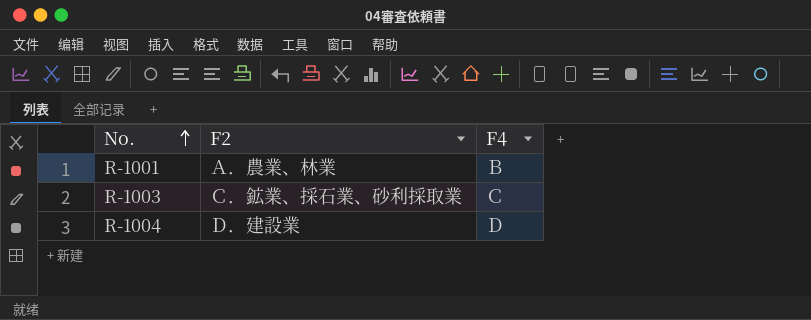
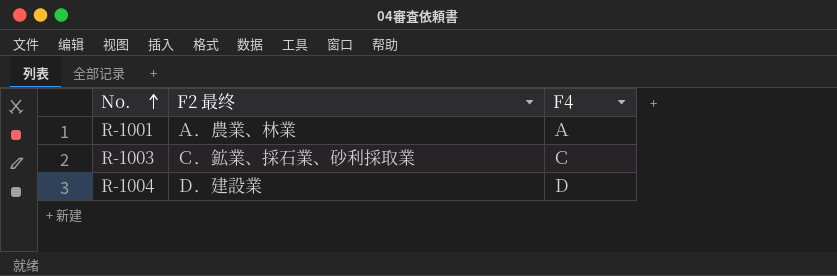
column name: F2 -> F2 最终
R-1001 | F4: Ｂ -> Ａ

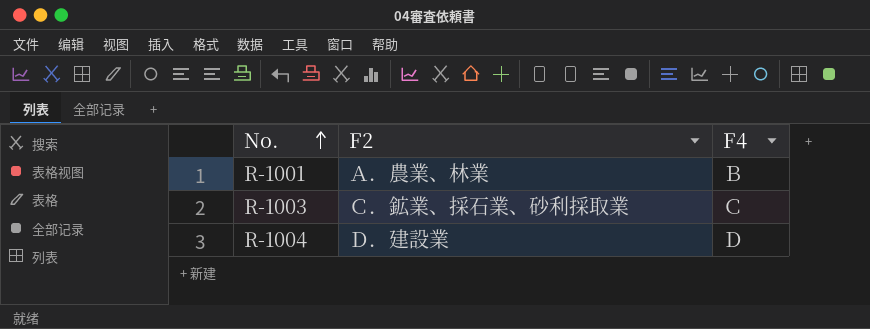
column name: F2 最终 -> F2
R-1001 | F4: Ａ -> Ｂ

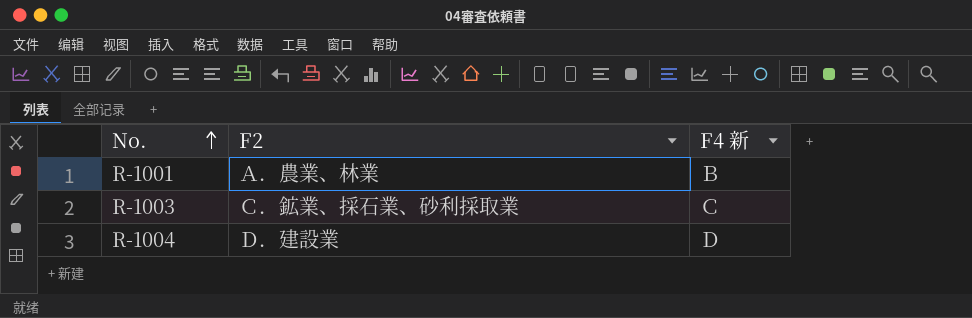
column name: F4 -> F4 新

